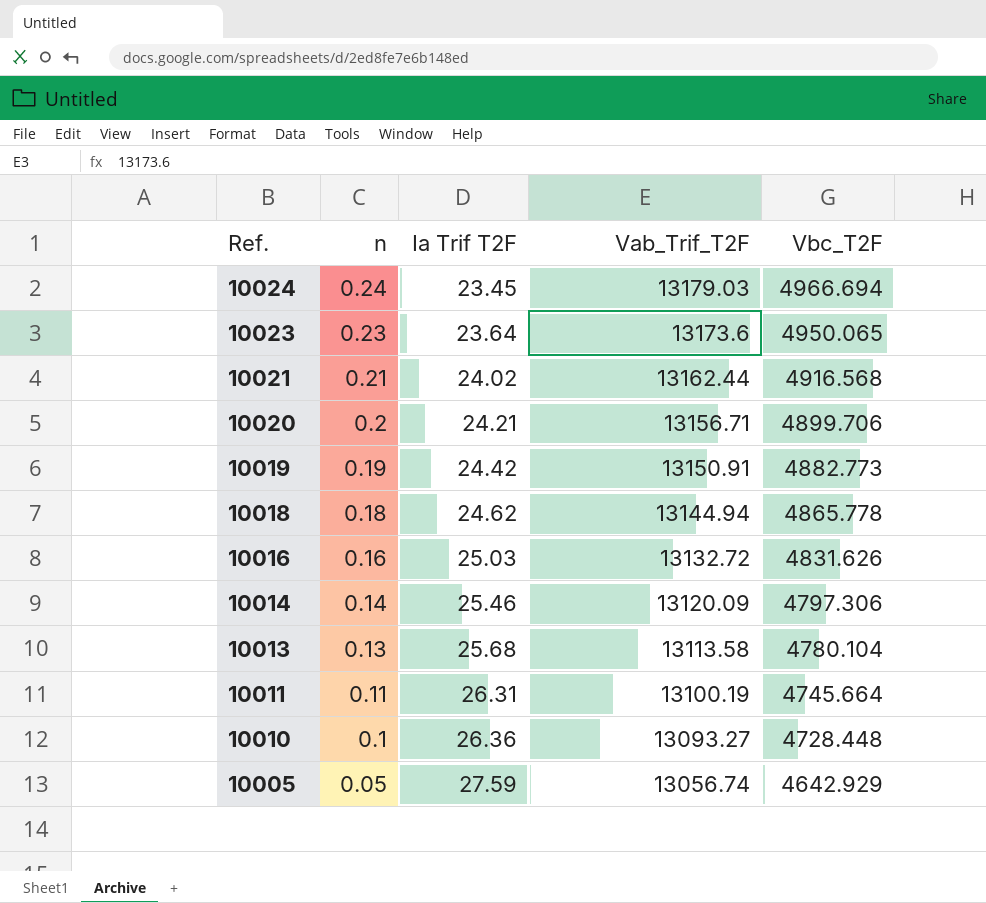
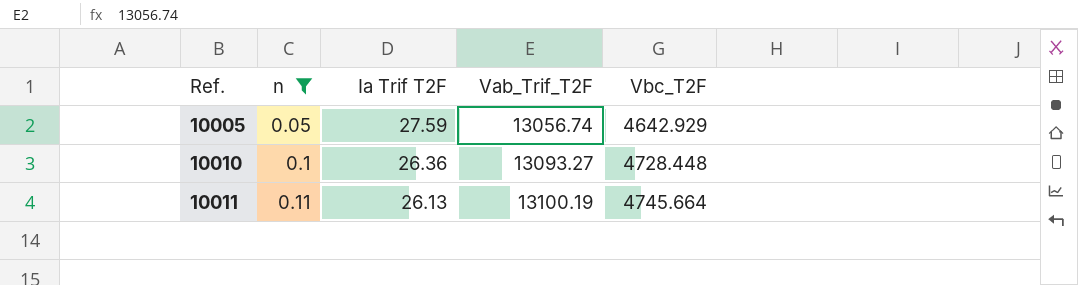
filter: none -> n <= 0.11
row order: Ref. descending -> Ref. ascending
10011 | Ia Trif T2F: 26.31 -> 26.13

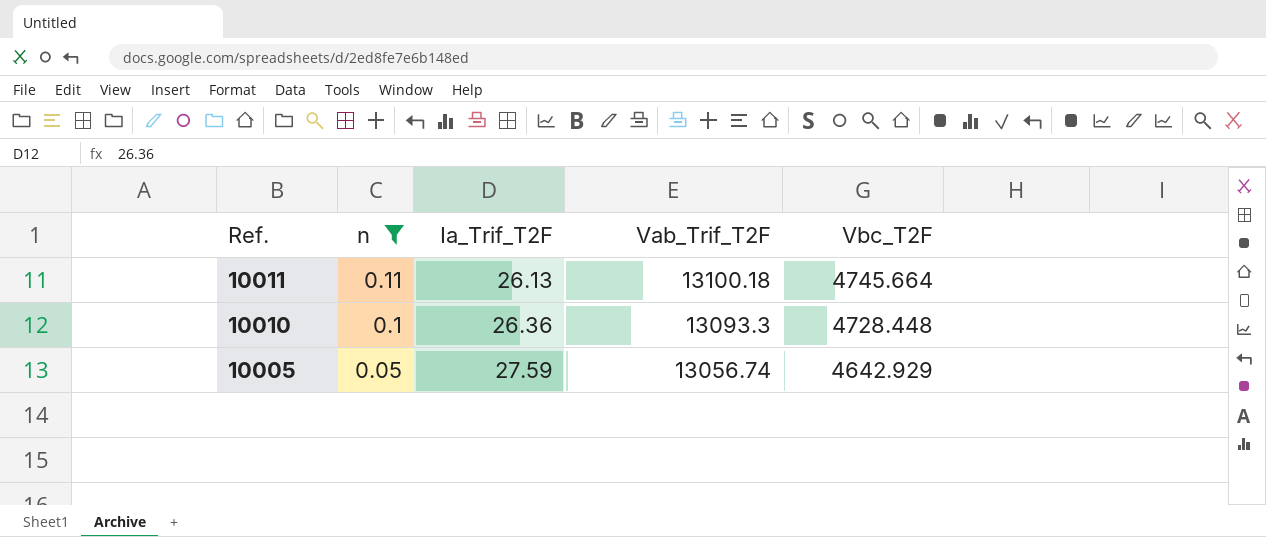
row order: Ref. ascending -> Ref. descending
column name: Ia Trif T2F -> Ia_Trif_T2F
10011 | Vab_Trif_T2F: 13100.19 -> 13100.18
10010 | Vab_Trif_T2F: 13093.27 -> 13093.3

